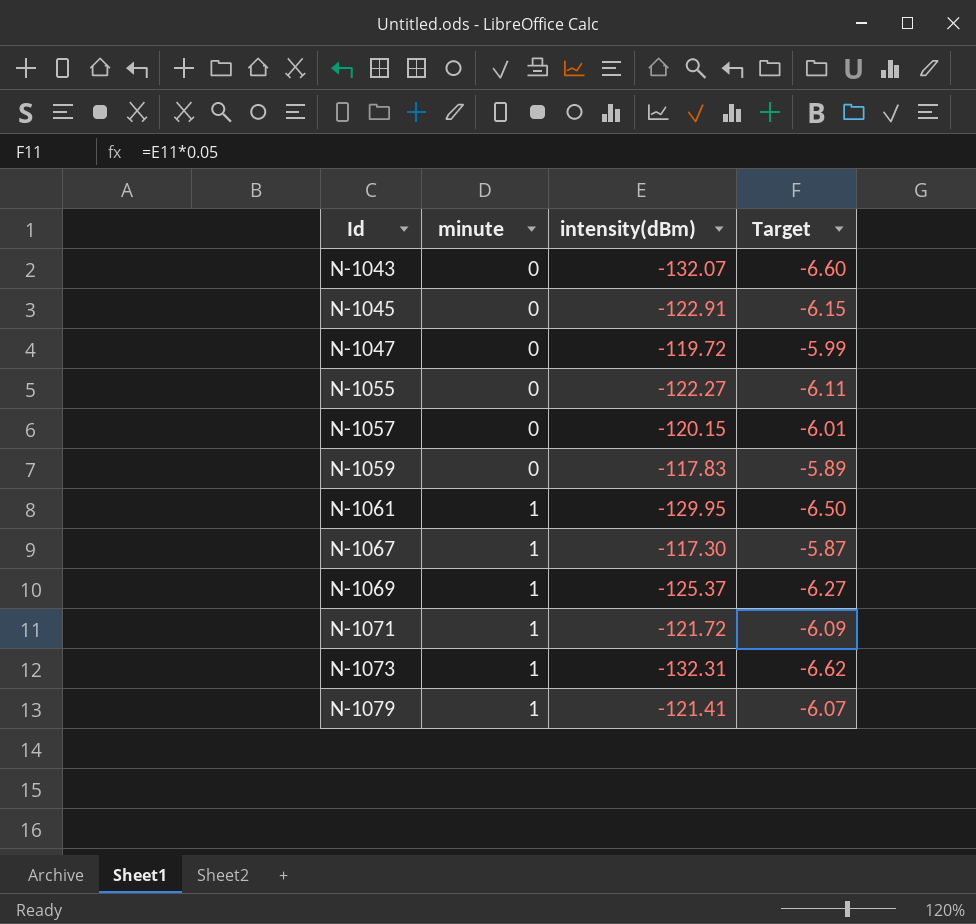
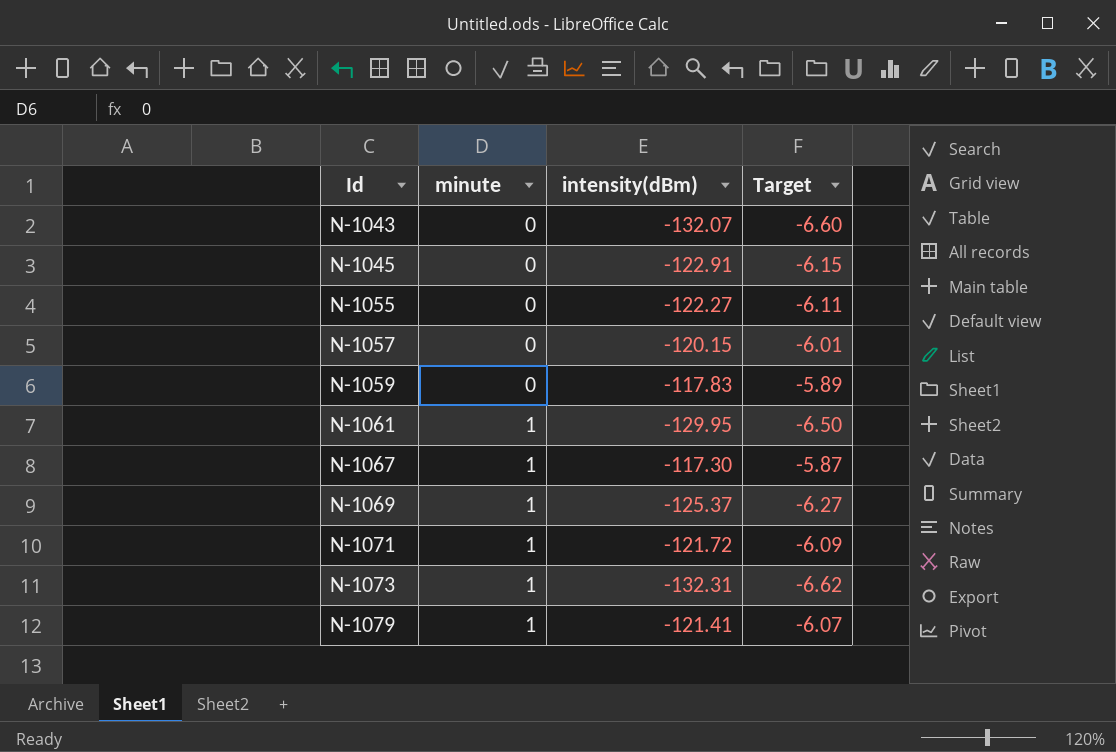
row N-1047: 0 | -119.72 | -5.99 -> none

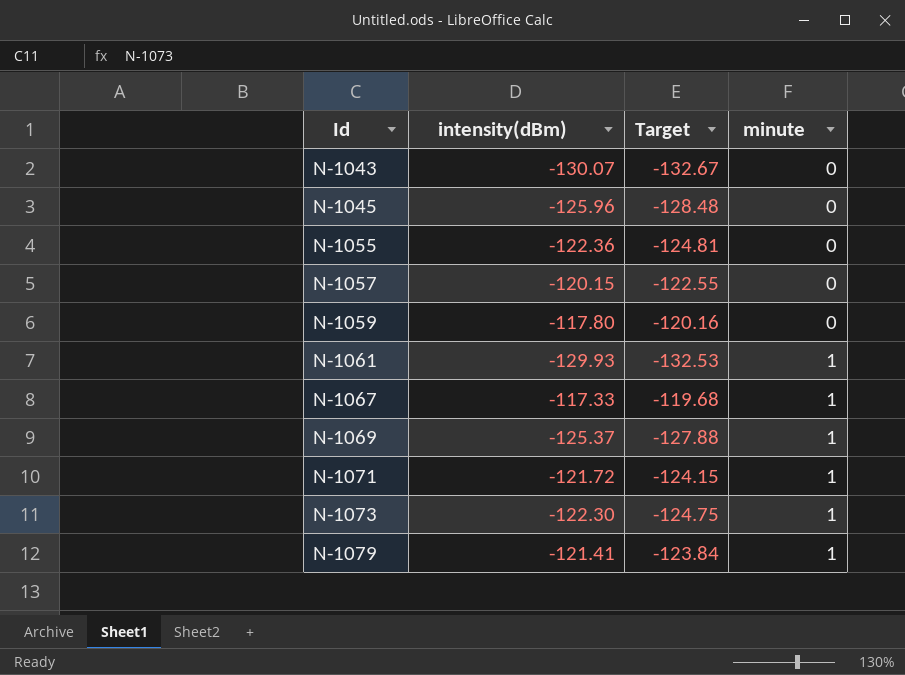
column Target | formula: [intensity(dBm)] * 0.05 -> [intensity(dBm)] * 1.02
column minute | position: 2 -> 4
N-1043 | intensity(dBm): -132.07 -> -130.07
N-1045 | intensity(dBm): -122.91 -> -125.96
N-1055 | intensity(dBm): -122.27 -> -122.36
N-1059 | intensity(dBm): -117.83 -> -117.80
N-1061 | intensity(dBm): -129.95 -> -129.93
N-1067 | intensity(dBm): -117.30 -> -117.33
N-1073 | intensity(dBm): -132.31 -> -122.30

